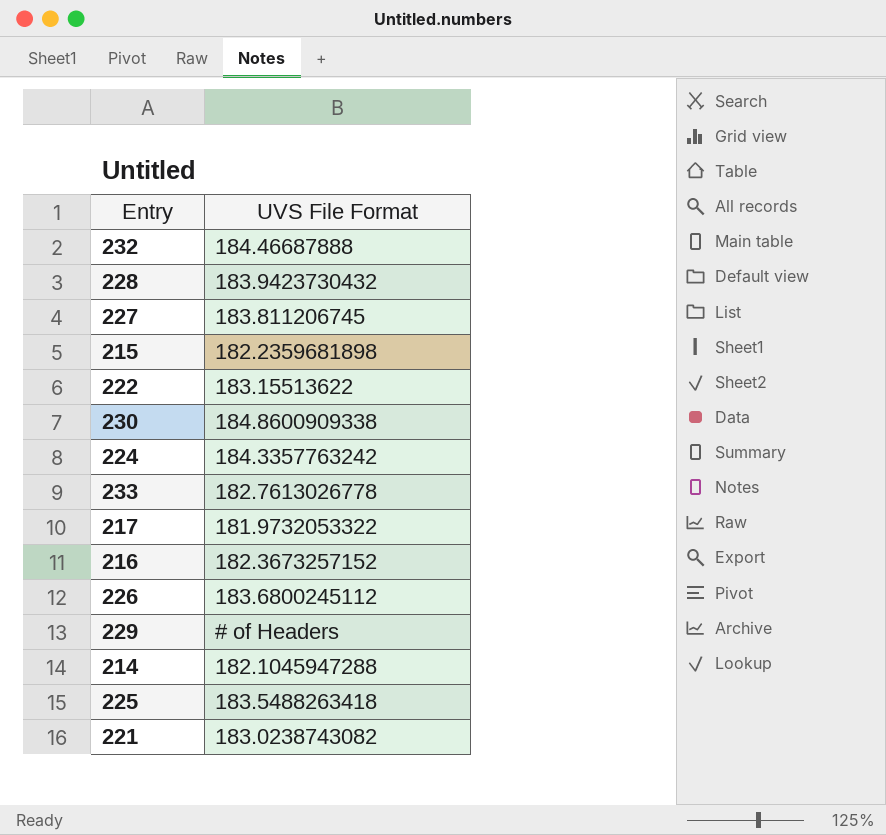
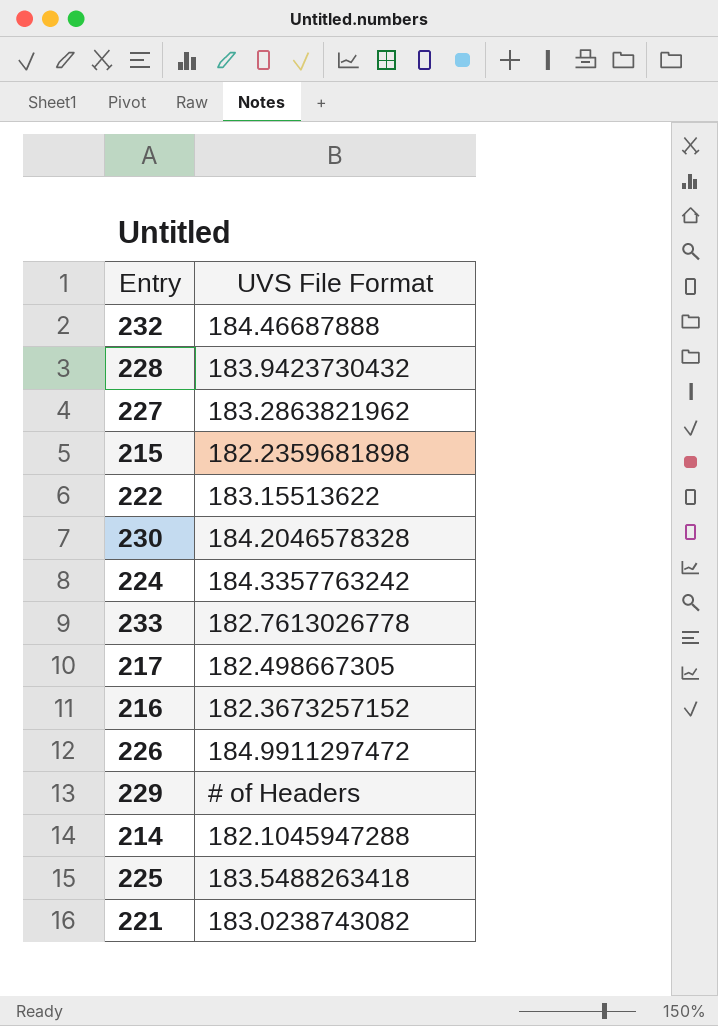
227 | UVS File Format: 183.811206745 -> 183.2863821962
230 | UVS File Format: 184.8600909338 -> 184.2046578328
217 | UVS File Format: 181.9732053322 -> 182.498667305
226 | UVS File Format: 183.6800245112 -> 184.9911297472

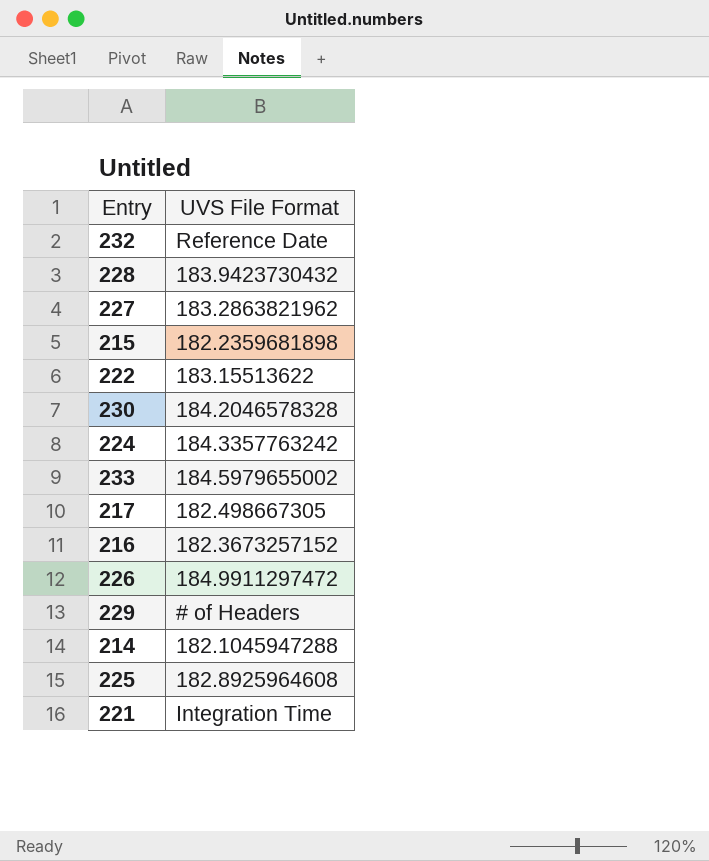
232 | UVS File Format: 184.46687888 -> Reference Date
233 | UVS File Format: 182.7613026778 -> 184.5979655002
225 | UVS File Format: 183.5488263418 -> 182.8925964608
221 | UVS File Format: 183.0238743082 -> Integration Time

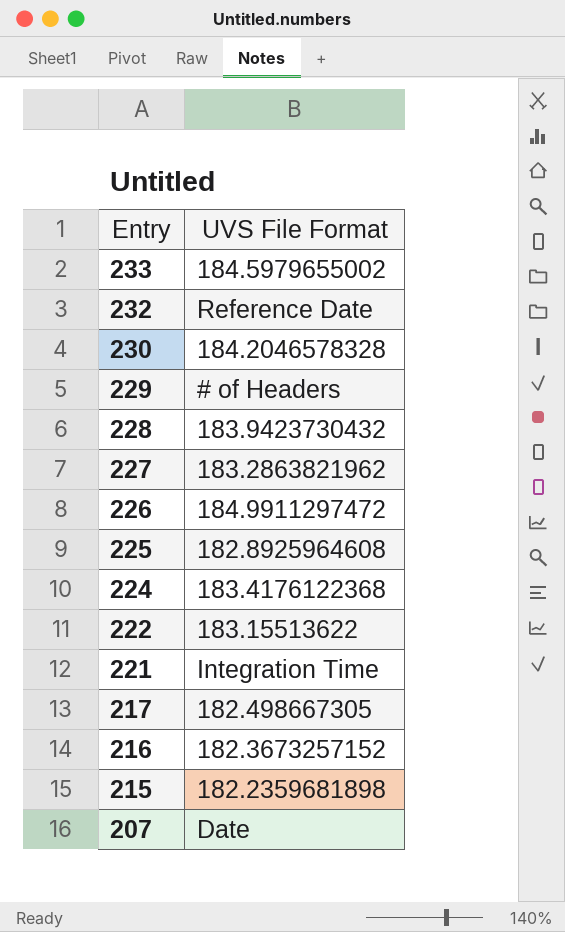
row order: none -> Entry descending
row 214: 182.1045947288 -> none
224 | UVS File Format: 184.3357763242 -> 183.4176122368
row 207: none -> Date

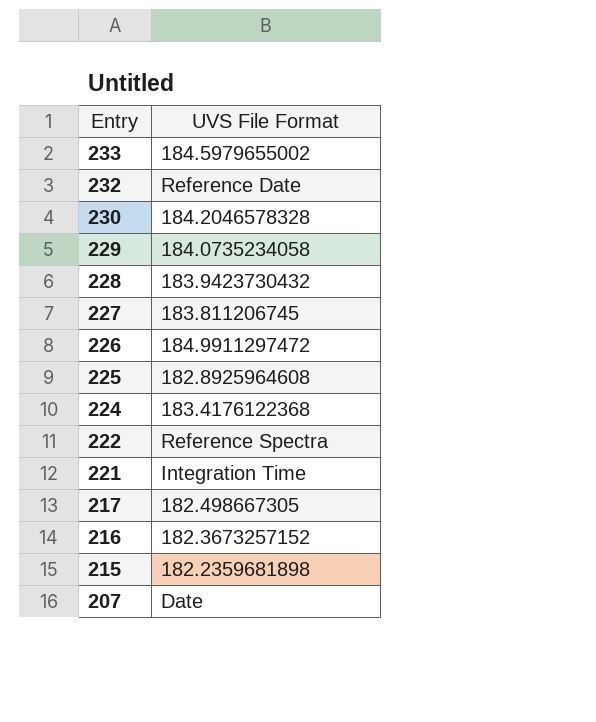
229 | UVS File Format: # of Headers -> 184.0735234058
227 | UVS File Format: 183.2863821962 -> 183.811206745
222 | UVS File Format: 183.15513622 -> Reference Spectra

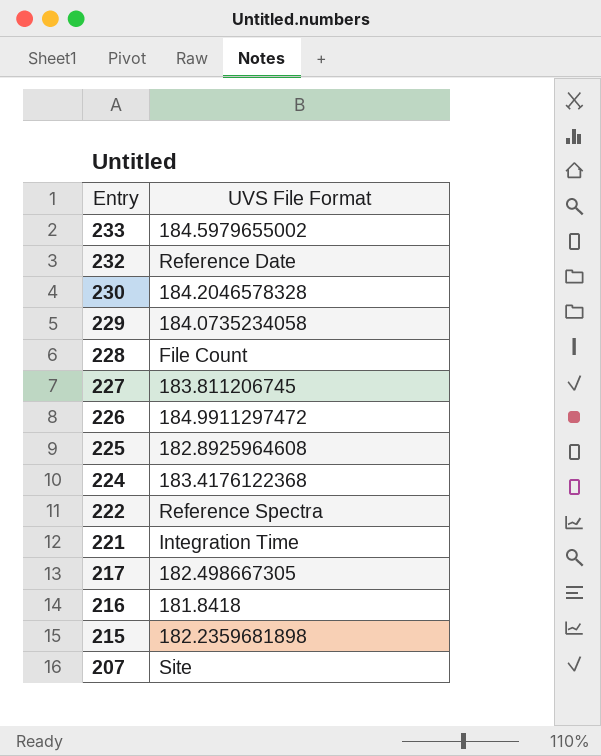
228 | UVS File Format: 183.9423730432 -> File Count
216 | UVS File Format: 182.3673257152 -> 181.8418
207 | UVS File Format: Date -> Site

